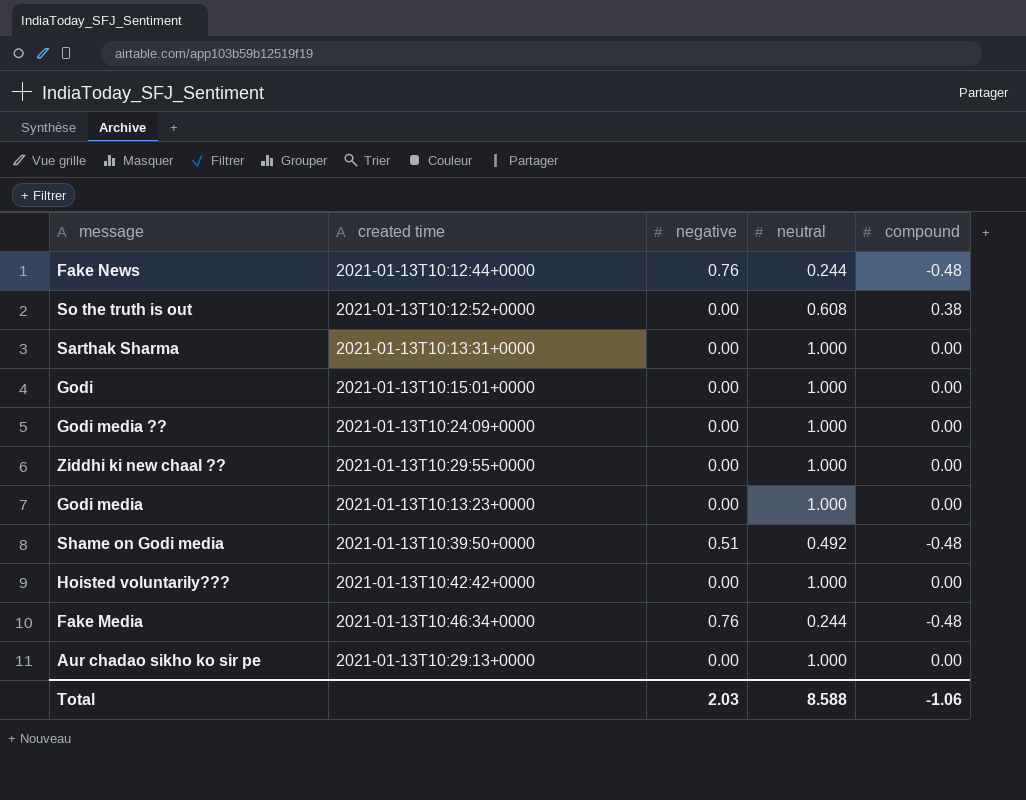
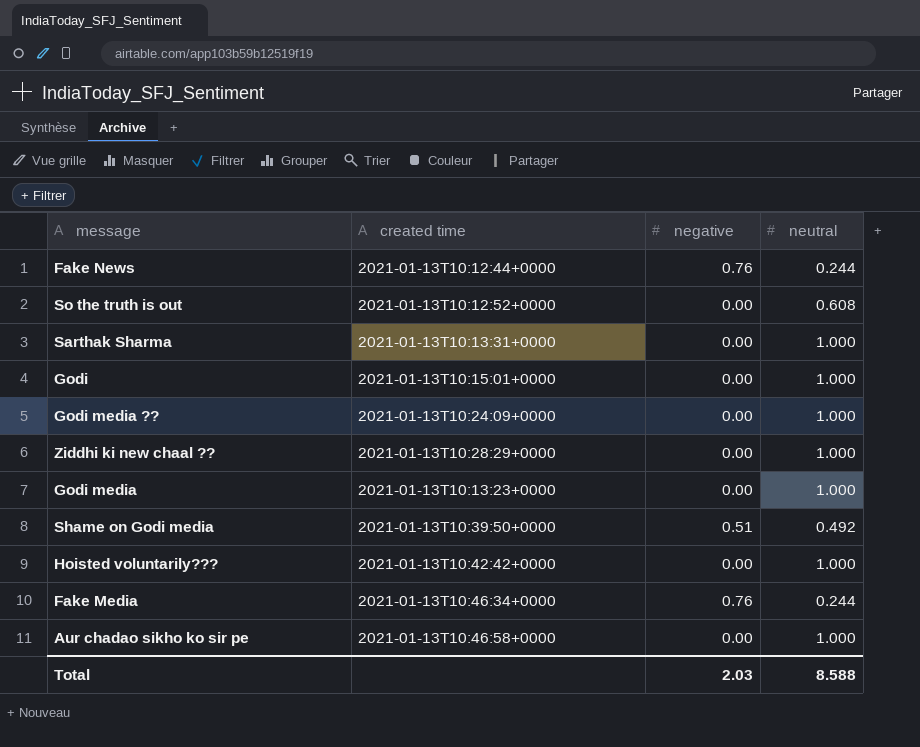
column compound | position: 5 -> none
Ziddhi ki new chaal ?? | created time: 2021-01-13T10:29:55+0000 -> 2021-01-13T10:28:29+0000
Aur chadao sikho ko sir pe | created time: 2021-01-13T10:29:13+0000 -> 2021-01-13T10:46:58+0000

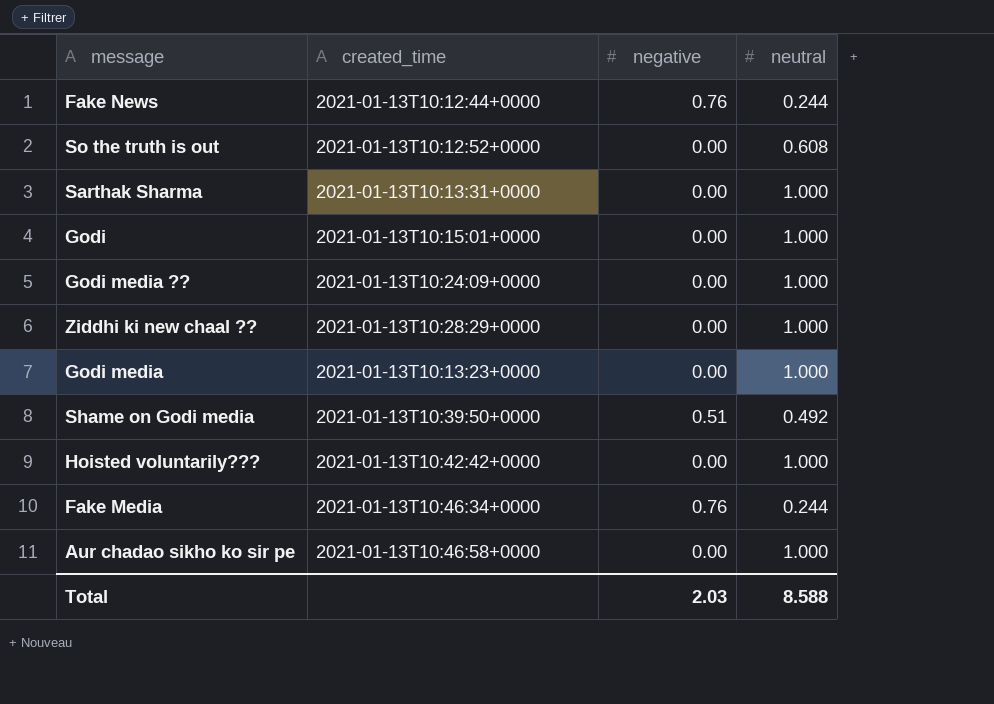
column name: created time -> created_time

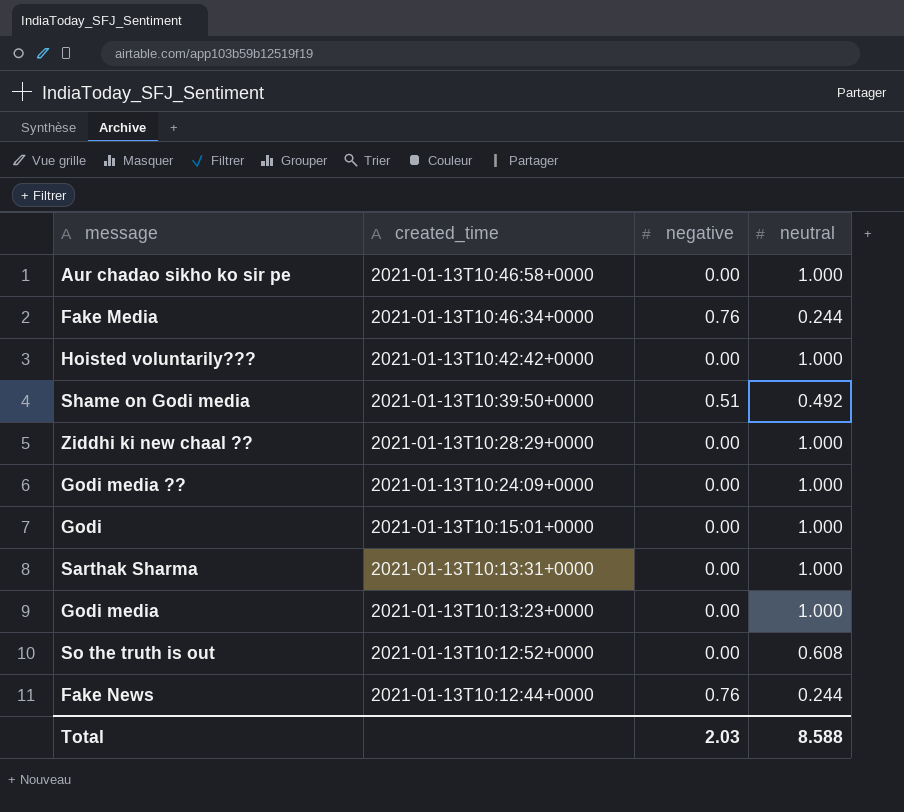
row order: none -> created_time descending

